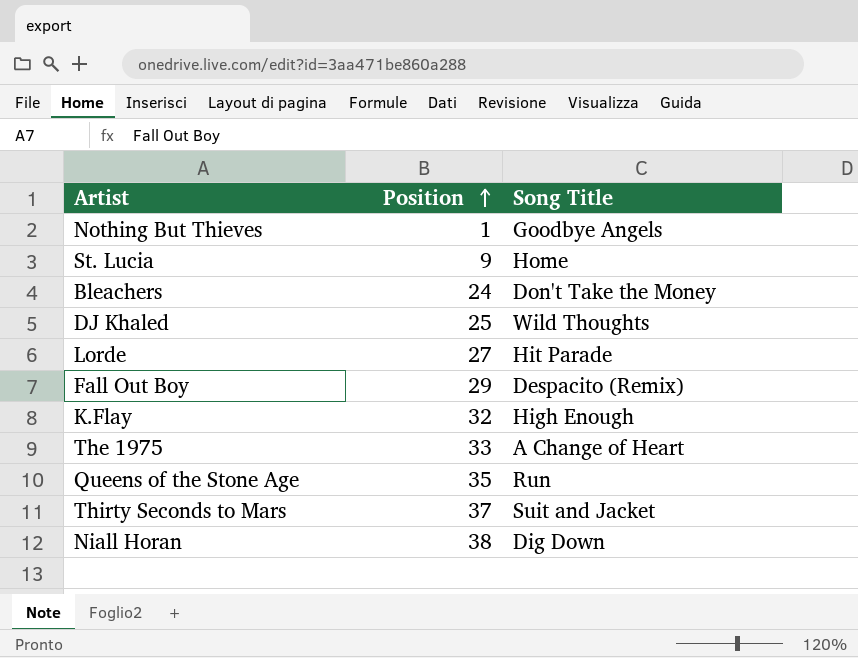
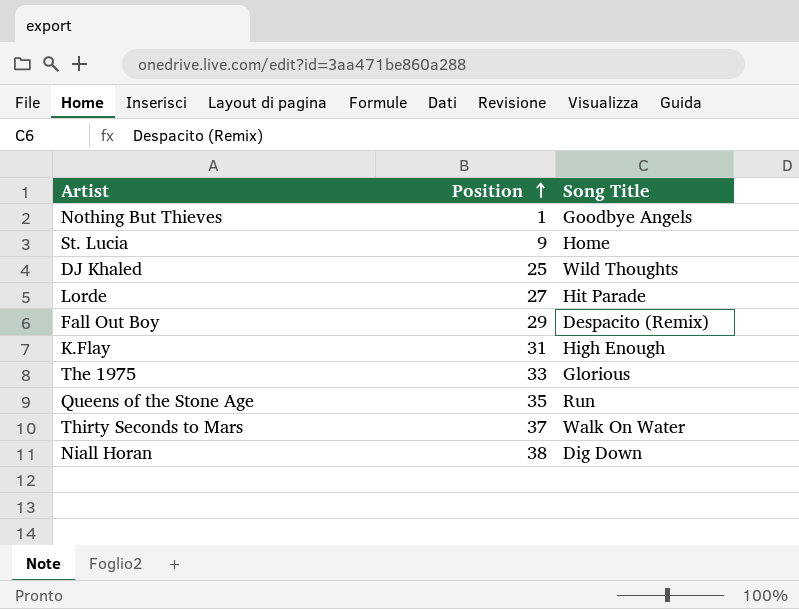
row Bleachers: 24 | Don't Take the Money -> none
K.Flay | Position: 32 -> 31
The 1975 | Song Title: A Change of Heart -> Glorious
Thirty Seconds to Mars | Song Title: Suit and Jacket -> Walk On Water

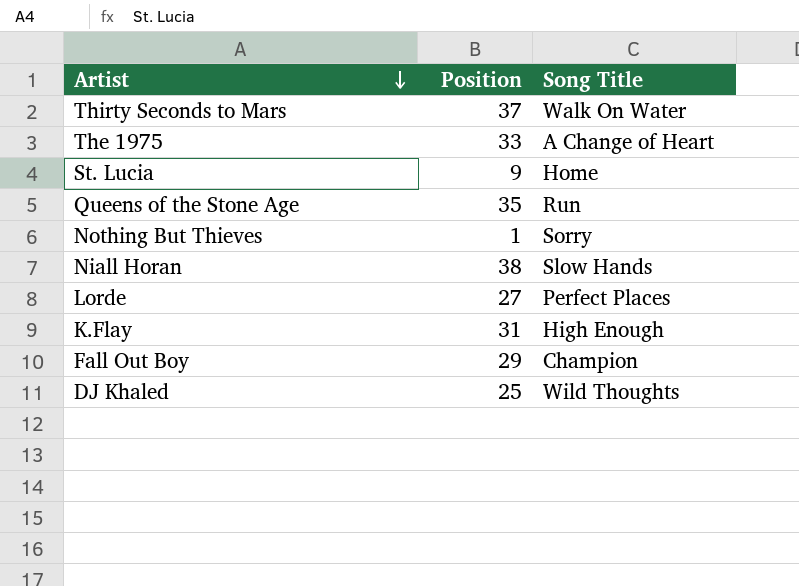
row order: Position ascending -> Artist descending
The 1975 | Song Title: Glorious -> A Change of Heart
Nothing But Thieves | Song Title: Goodbye Angels -> Sorry
Niall Horan | Song Title: Dig Down -> Slow Hands
Lorde | Song Title: Hit Parade -> Perfect Places
Fall Out Boy | Song Title: Despacito (Remix) -> Champion

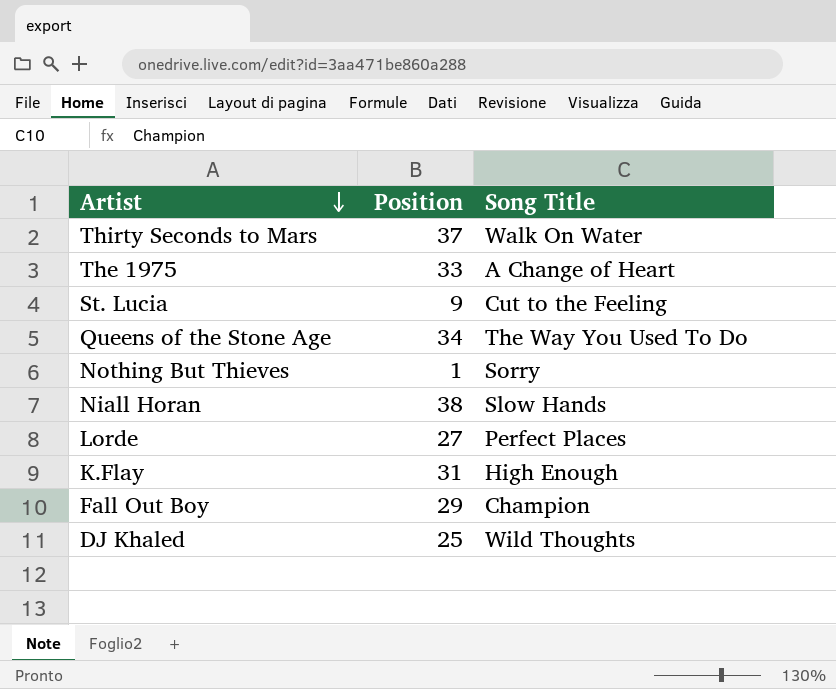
St. Lucia | Song Title: Home -> Cut to the Feeling
Queens of the Stone Age | Position: 35 -> 34
Queens of the Stone Age | Song Title: Run -> The Way You Used To Do

